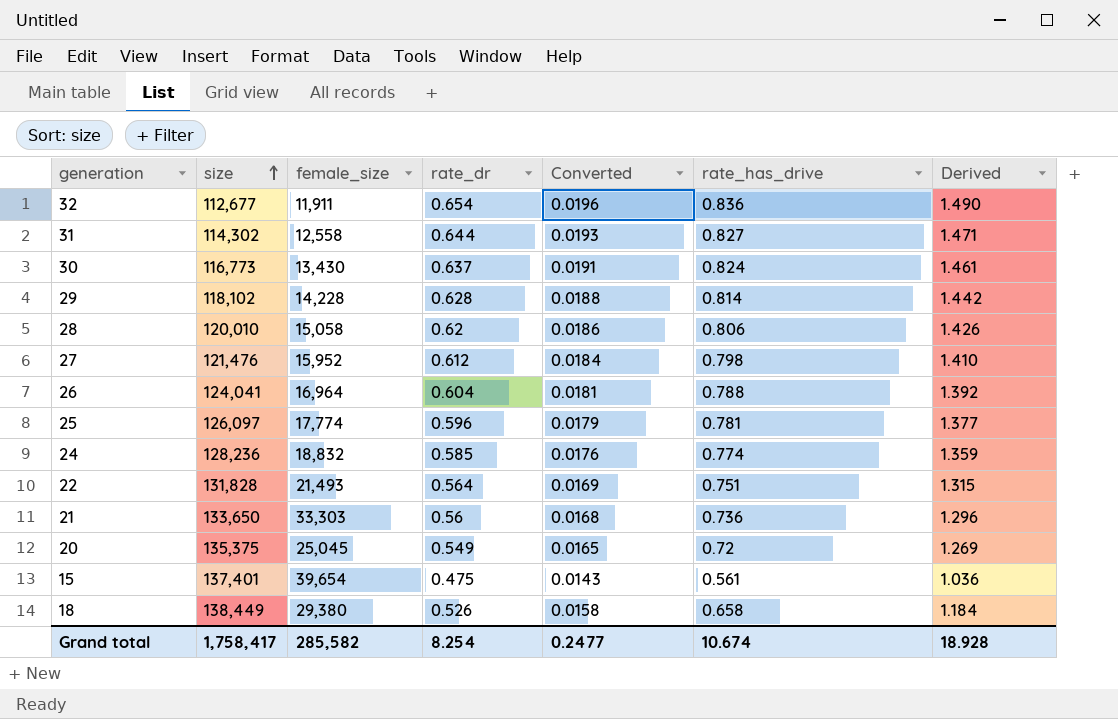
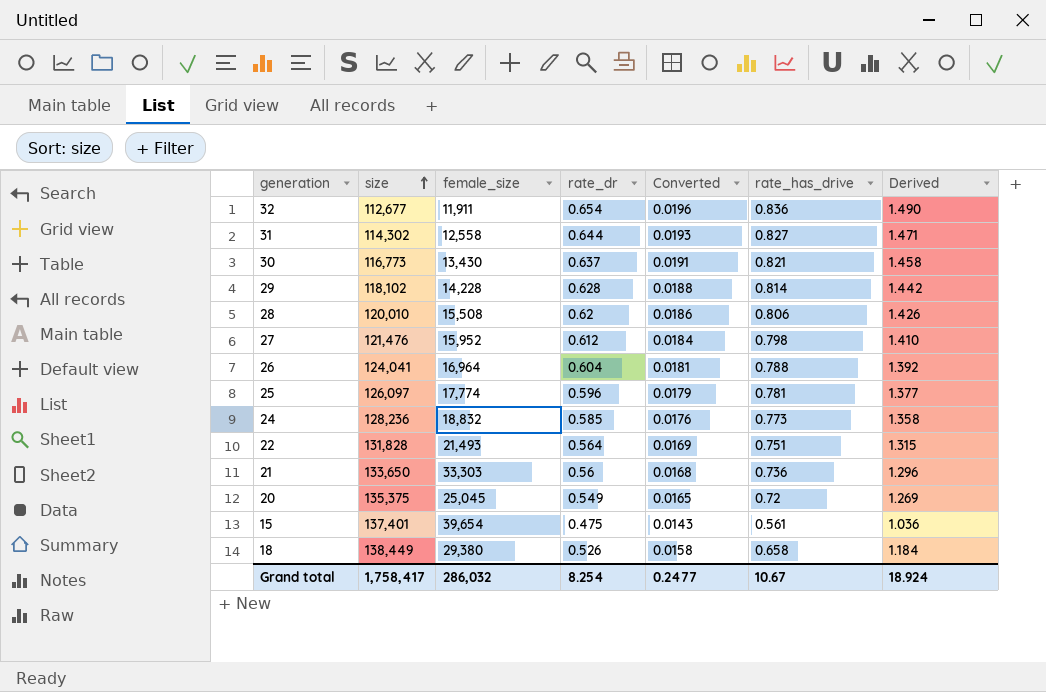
30 | rate_has_drive: 0.824 -> 0.821
30 | Derived: 1.461 -> 1.458
28 | female_size: 15,058 -> 15,508
24 | rate_has_drive: 0.774 -> 0.773
24 | Derived: 1.359 -> 1.358
Grand total | female_size: 285,582 -> 286,032
Grand total | rate_has_drive: 10.674 -> 10.67
Grand total | Derived: 18.928 -> 18.924

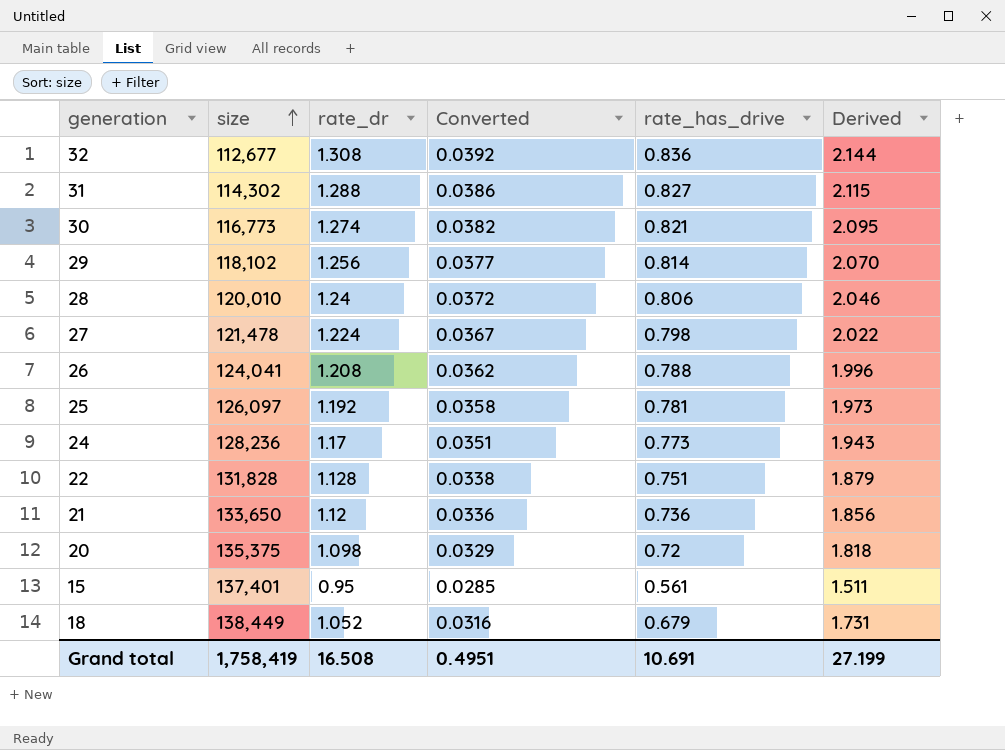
column female_size | position: 3 -> none
32 | rate_dr: 0.654 -> 1.308
32 | Converted: 0.0196 -> 0.0392
32 | Derived: 1.490 -> 2.144
31 | rate_dr: 0.644 -> 1.288
31 | Converted: 0.0193 -> 0.0386
31 | Derived: 1.471 -> 2.115
30 | rate_dr: 0.637 -> 1.274
30 | Converted: 0.0191 -> 0.0382
30 | Derived: 1.458 -> 2.095
29 | rate_dr: 0.628 -> 1.256
29 | Converted: 0.0188 -> 0.0377
29 | Derived: 1.442 -> 2.070
28 | rate_dr: 0.62 -> 1.24
28 | Converted: 0.0186 -> 0.0372
28 | Derived: 1.426 -> 2.046
27 | size: 121,476 -> 121,478
27 | rate_dr: 0.612 -> 1.224
27 | Converted: 0.0184 -> 0.0367
27 | Derived: 1.410 -> 2.022
26 | rate_dr: 0.604 -> 1.208
26 | Converted: 0.0181 -> 0.0362
26 | Derived: 1.392 -> 1.996
25 | rate_dr: 0.596 -> 1.192
25 | Converted: 0.0179 -> 0.0358
25 | Derived: 1.377 -> 1.973
24 | rate_dr: 0.585 -> 1.17
24 | Converted: 0.0176 -> 0.0351
24 | Derived: 1.358 -> 1.943
22 | rate_dr: 0.564 -> 1.128
22 | Converted: 0.0169 -> 0.0338
22 | Derived: 1.315 -> 1.879
21 | rate_dr: 0.56 -> 1.12
21 | Converted: 0.0168 -> 0.0336
21 | Derived: 1.296 -> 1.856
20 | rate_dr: 0.549 -> 1.098
20 | Converted: 0.0165 -> 0.0329
20 | Derived: 1.269 -> 1.818
15 | rate_dr: 0.475 -> 0.95
15 | Converted: 0.0143 -> 0.0285
15 | Derived: 1.036 -> 1.511
18 | rate_dr: 0.526 -> 1.052
18 | Converted: 0.0158 -> 0.0316
18 | rate_has_drive: 0.658 -> 0.679
18 | Derived: 1.184 -> 1.731
Grand total | size: 1,758,417 -> 1,758,419
Grand total | rate_dr: 8.254 -> 16.508
Grand total | Converted: 0.2477 -> 0.4951
Grand total | rate_has_drive: 10.67 -> 10.691
Grand total | Derived: 18.924 -> 27.199

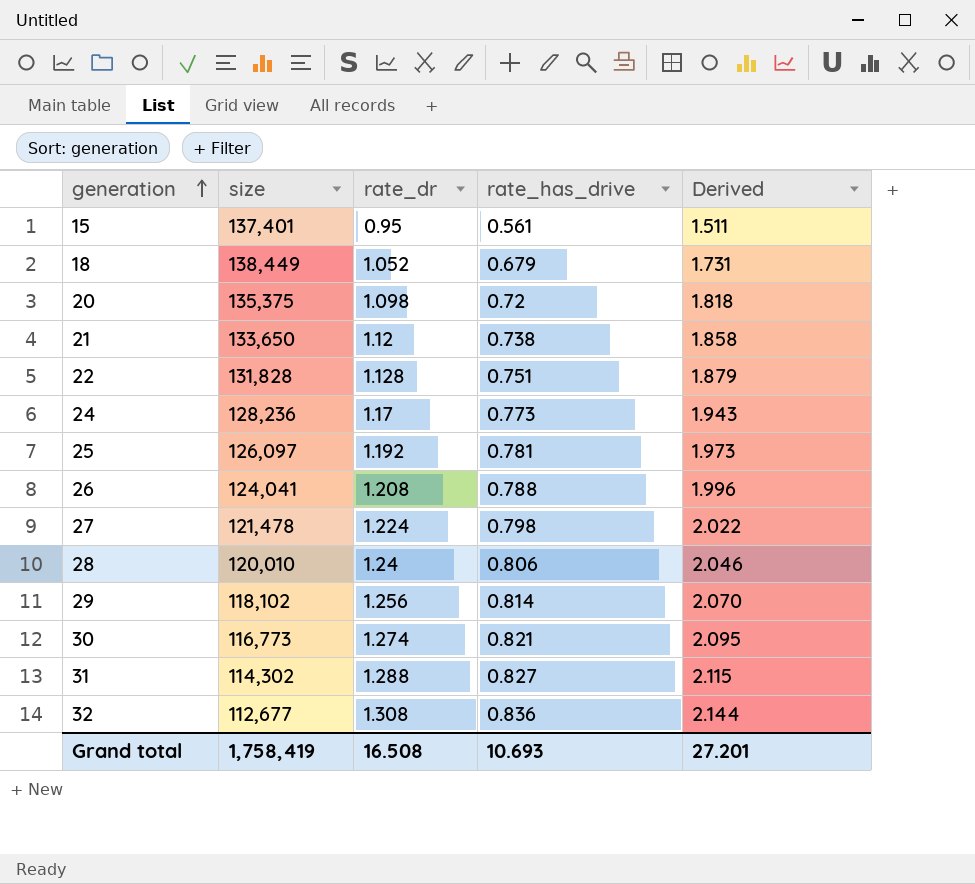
row order: size ascending -> generation ascending
column Converted | formula: [rate_dr] * 0.03 -> none
21 | rate_has_drive: 0.736 -> 0.738
21 | Derived: 1.856 -> 1.858
Grand total | rate_has_drive: 10.691 -> 10.693
Grand total | Derived: 27.199 -> 27.201

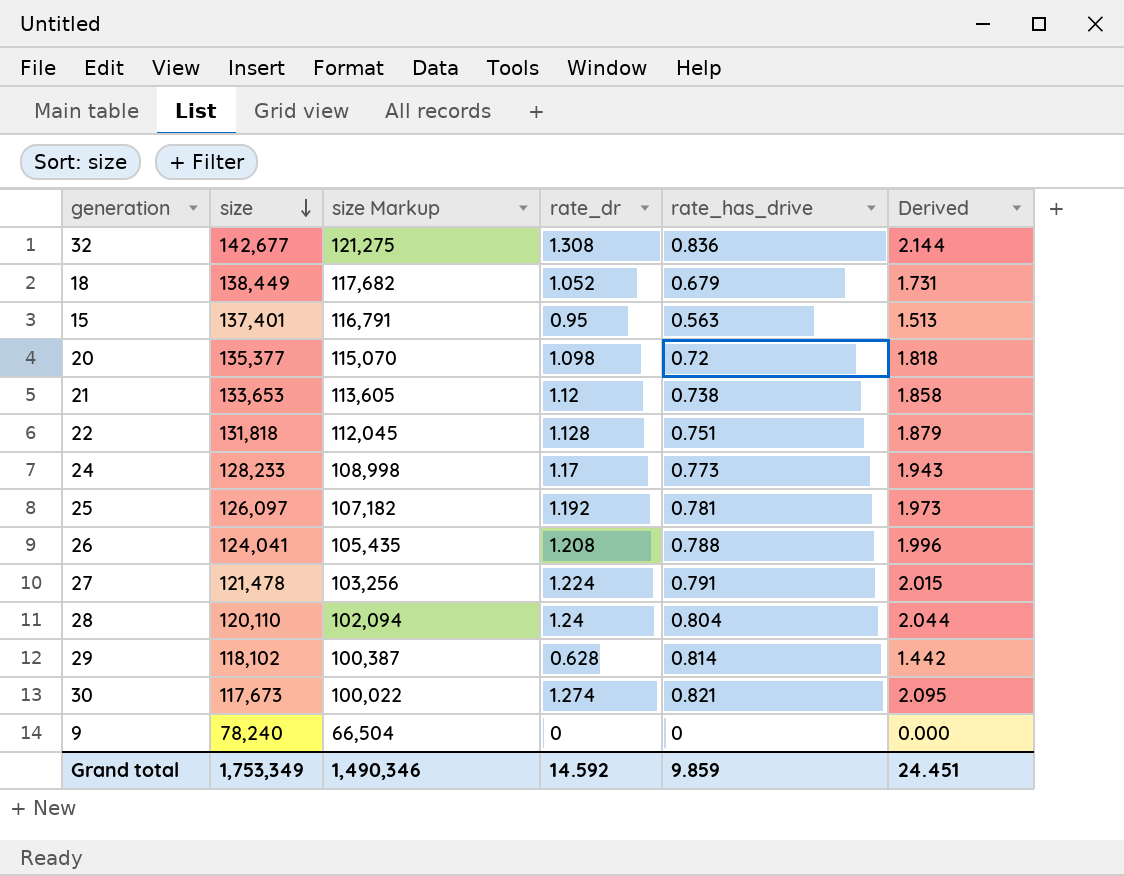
row order: generation ascending -> size descending
column size Markup | formula: none -> [size] * 0.85
row 31: 114,302 | 1.288 | 0.827 | 2.115 -> none
32 | size: 112,677 -> 142,677
15 | rate_has_drive: 0.561 -> 0.563
15 | Derived: 1.511 -> 1.513
20 | size: 135,375 -> 135,377
21 | size: 133,650 -> 133,653
22 | size: 131,828 -> 131,818
24 | size: 128,236 -> 128,233
27 | rate_has_drive: 0.798 -> 0.791
27 | Derived: 2.022 -> 2.015
28 | size: 120,010 -> 120,110
28 | rate_has_drive: 0.806 -> 0.804
28 | Derived: 2.046 -> 2.044
29 | rate_dr: 1.256 -> 0.628
29 | Derived: 2.070 -> 1.442
30 | size: 116,773 -> 117,673
row 9: none -> 78,240 | 66,504 | 0 | 0 | 0.000
Grand total | size: 1,758,419 -> 1,753,349
Grand total | rate_dr: 16.508 -> 14.592
Grand total | rate_has_drive: 10.693 -> 9.859
Grand total | Derived: 27.201 -> 24.451

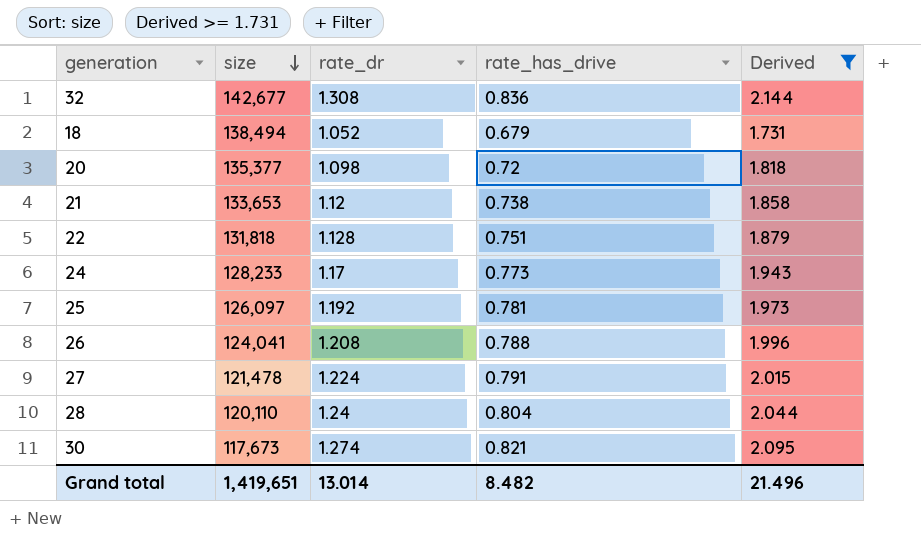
filter: none -> Derived >= 1.731
column size Markup | formula: [size] * 0.85 -> none
18 | size: 138,449 -> 138,494
Grand total | size: 1,753,349 -> 1,419,651
Grand total | rate_dr: 14.592 -> 13.014
Grand total | rate_has_drive: 9.859 -> 8.482
Grand total | Derived: 24.451 -> 21.496

